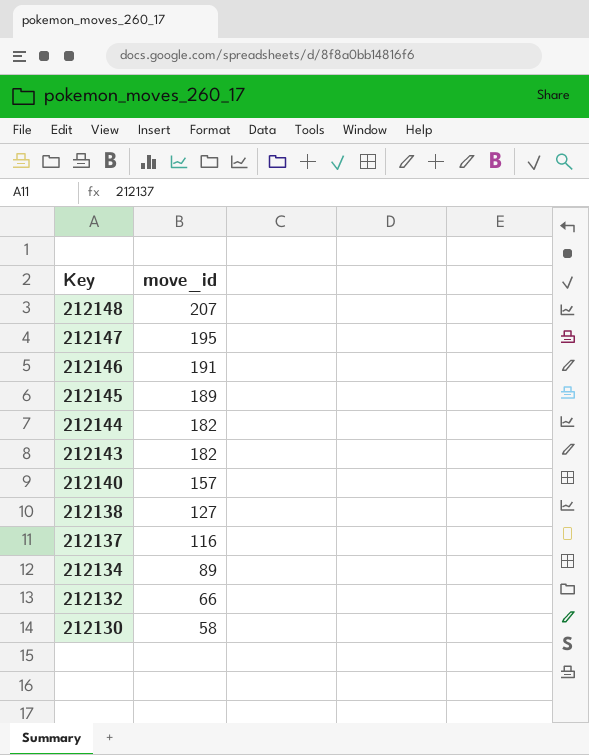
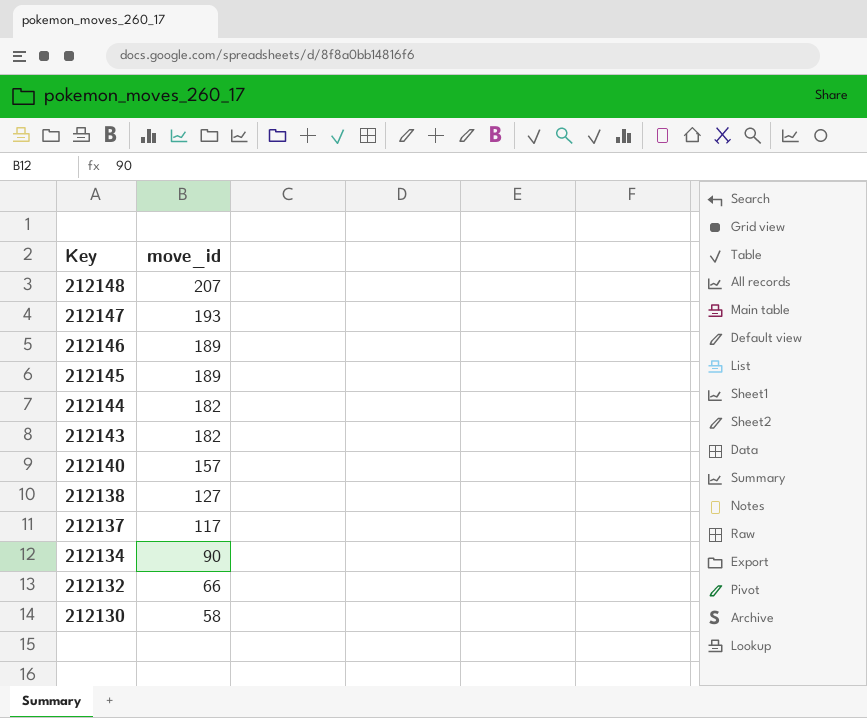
212147 | move_id: 195 -> 193
212146 | move_id: 191 -> 189
212137 | move_id: 116 -> 117
212134 | move_id: 89 -> 90

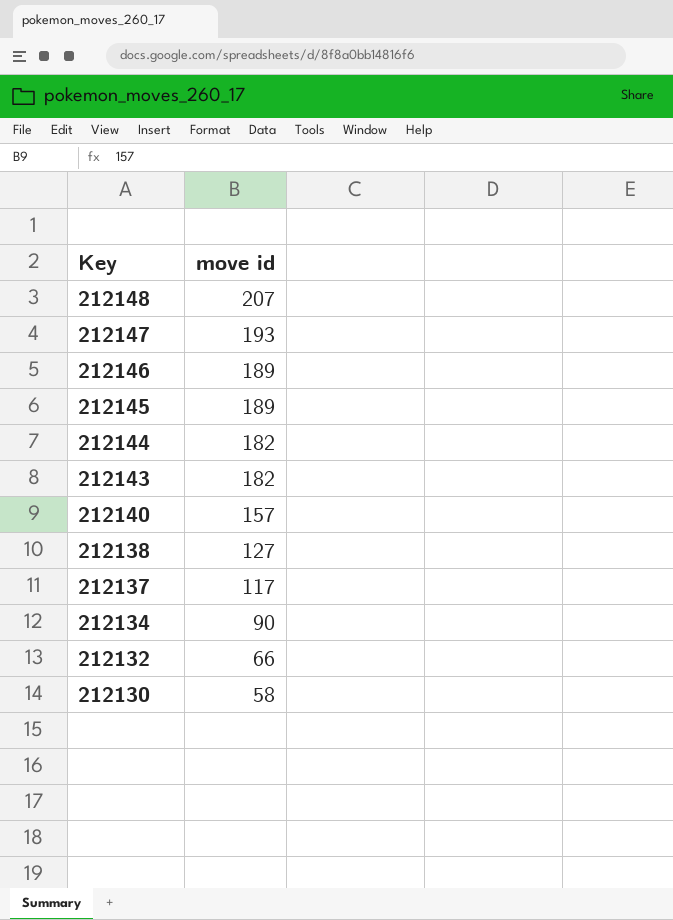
column name: move_id -> move id

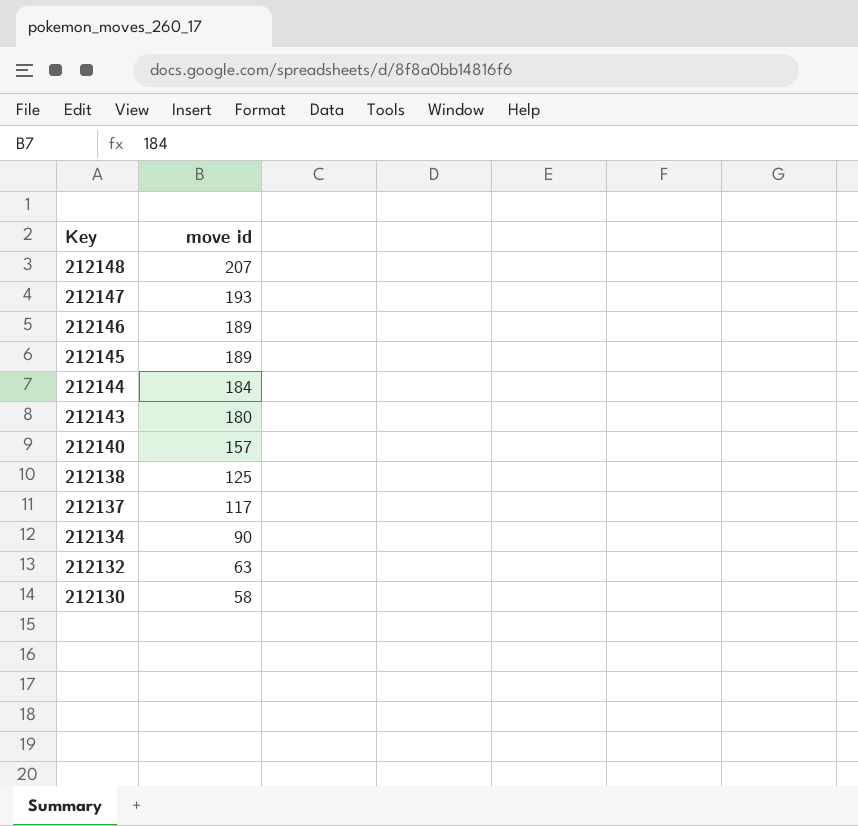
212144 | move id: 182 -> 184
212143 | move id: 182 -> 180
212138 | move id: 127 -> 125
212132 | move id: 66 -> 63

